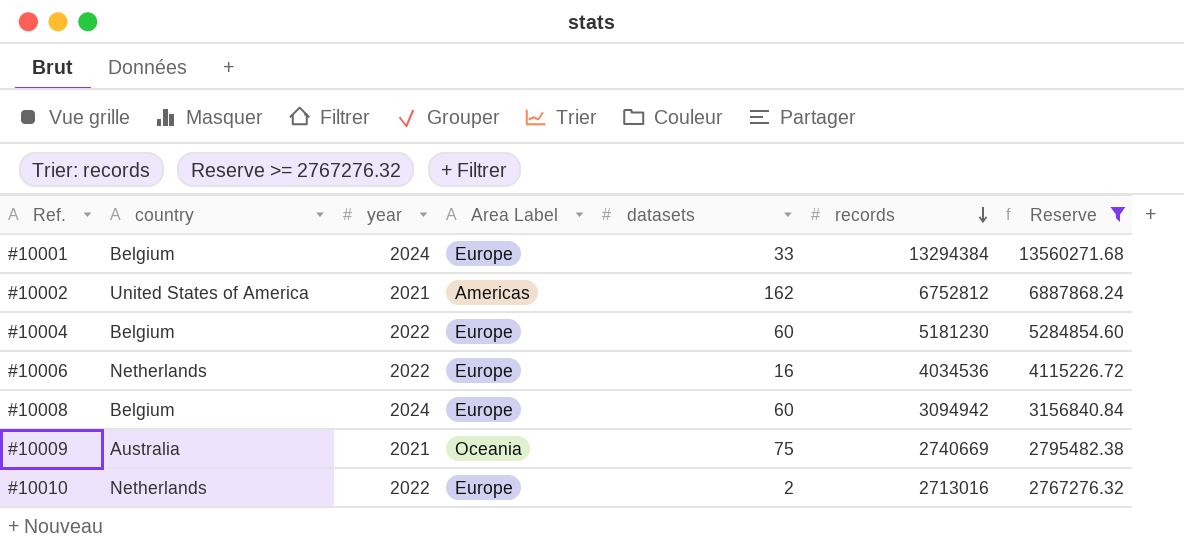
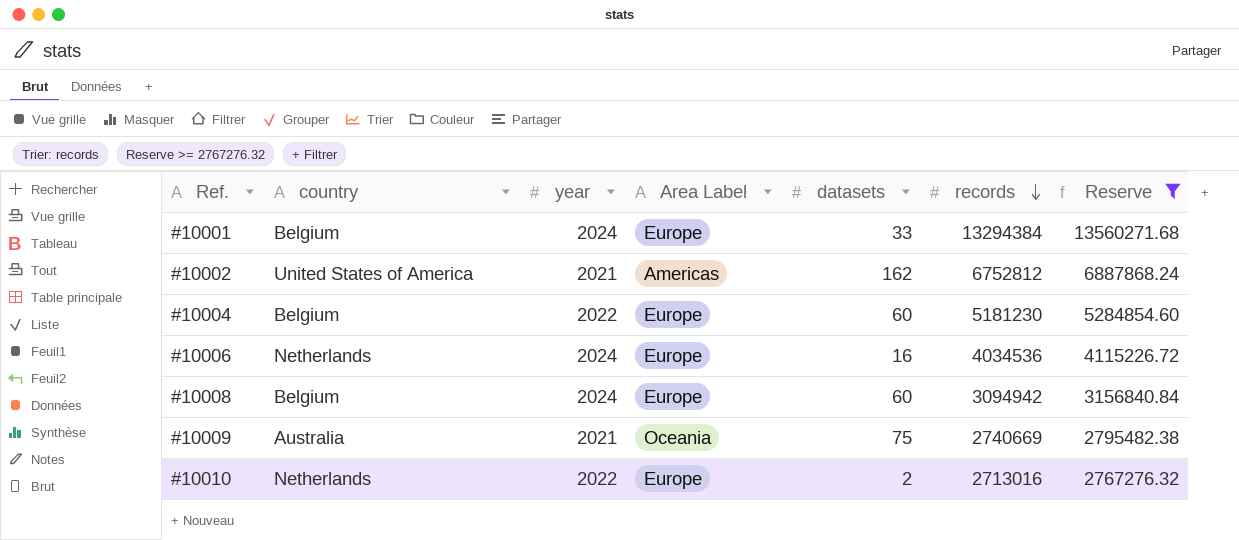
#10006 | year: 2022 -> 2024

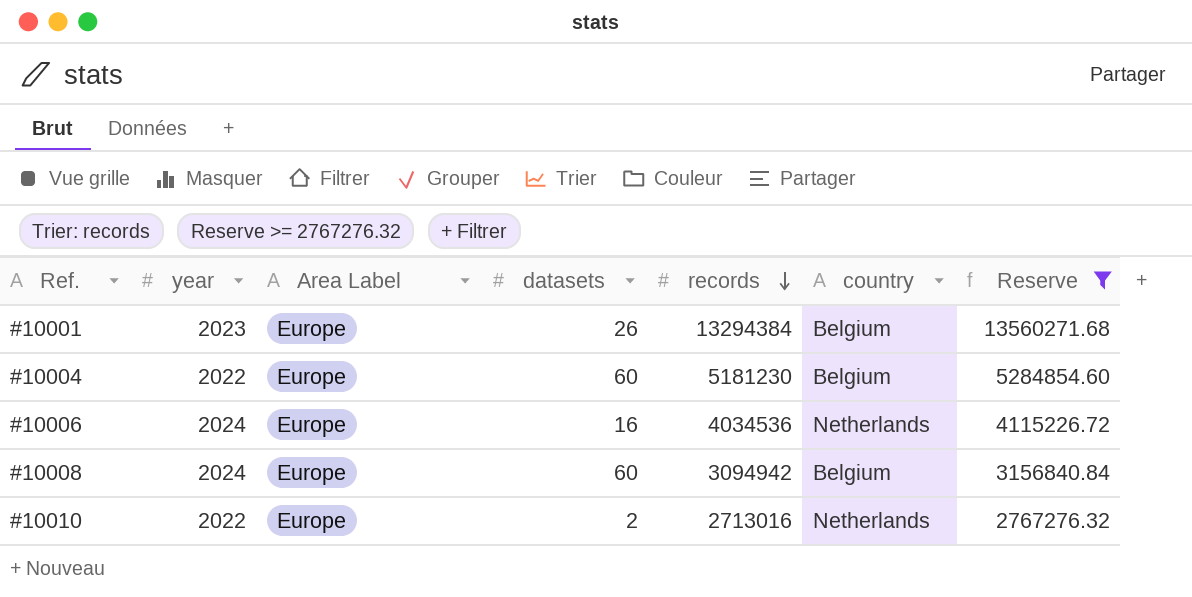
column country | position: 2 -> 6
row #10002: United States of America | 2021 | Americas | 162 | 6752812 | 6887868.24 -> none
row #10009: Australia | 2021 | Oceania | 75 | 2740669 | 2795482.38 -> none
#10001 | year: 2024 -> 2023
#10001 | datasets: 33 -> 26

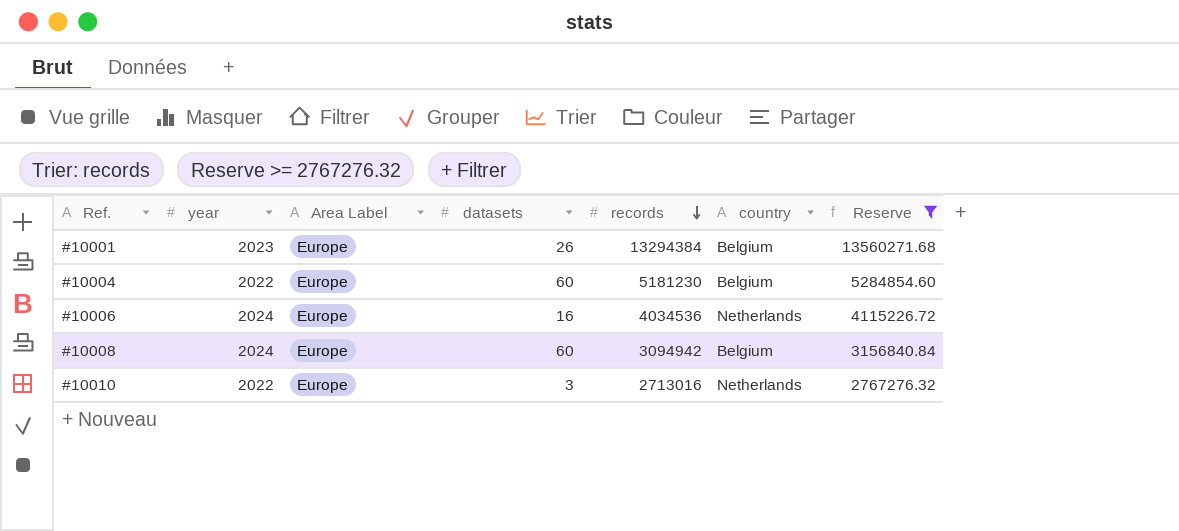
#10010 | datasets: 2 -> 3

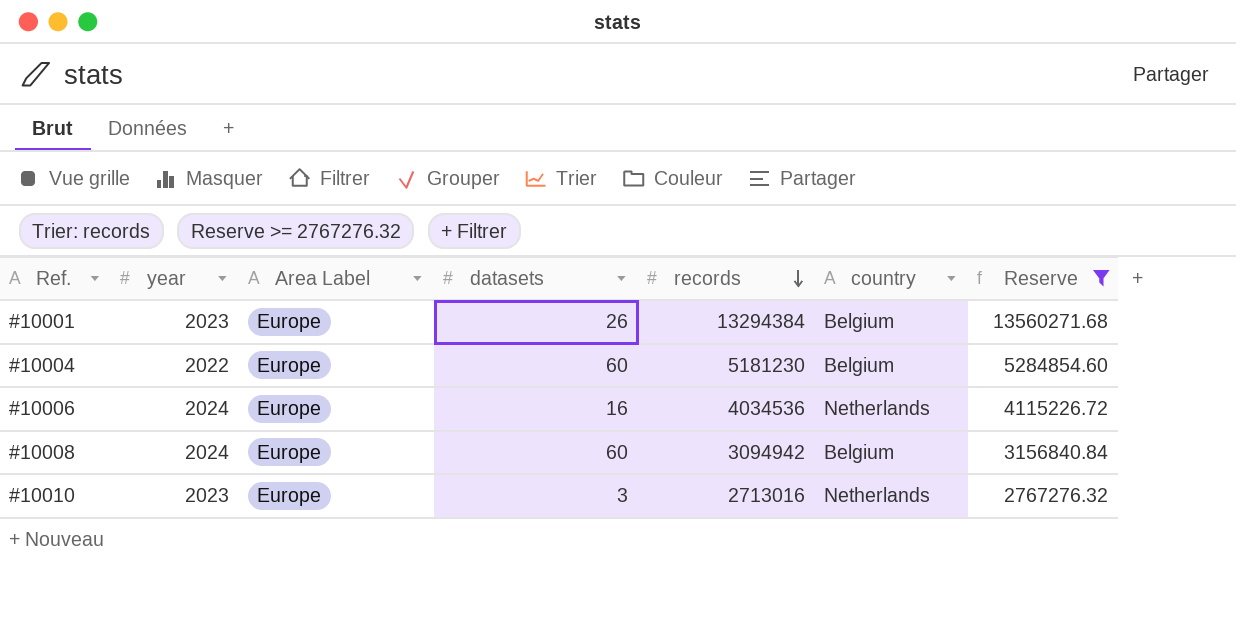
#10010 | year: 2022 -> 2023

